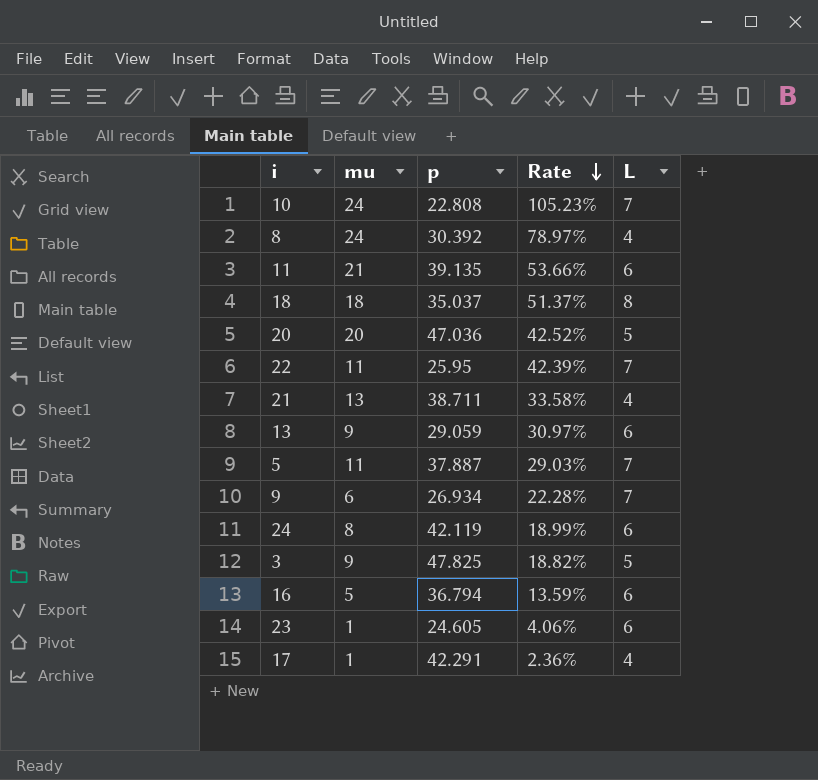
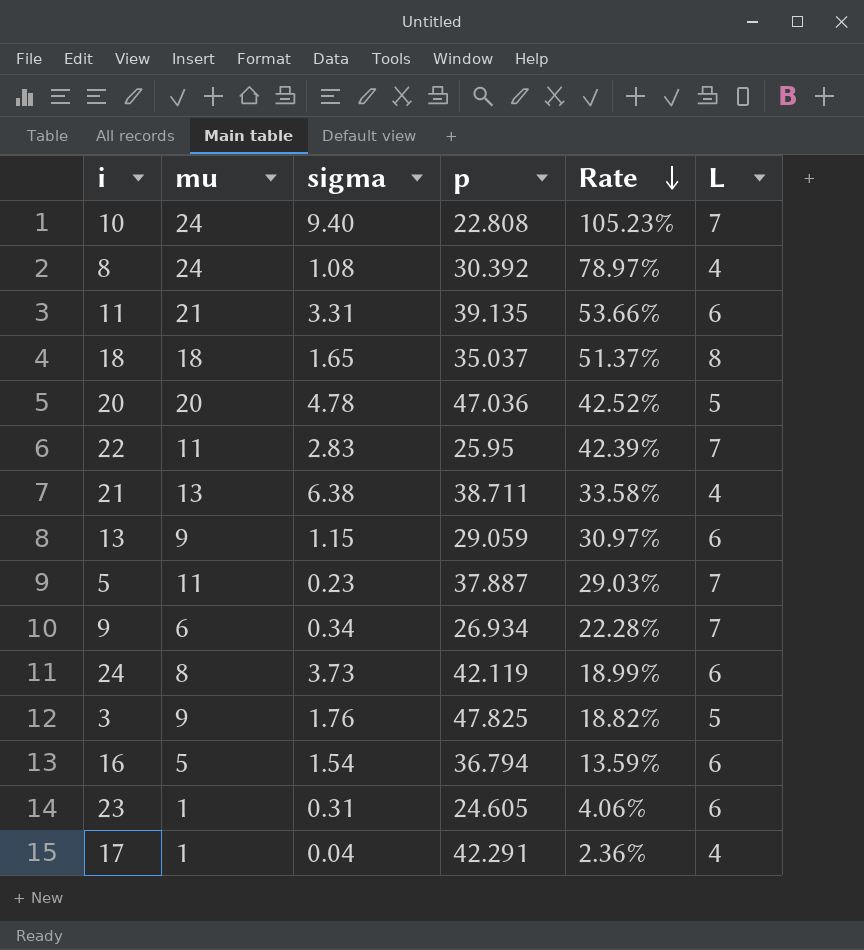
column sigma | position: none -> 3

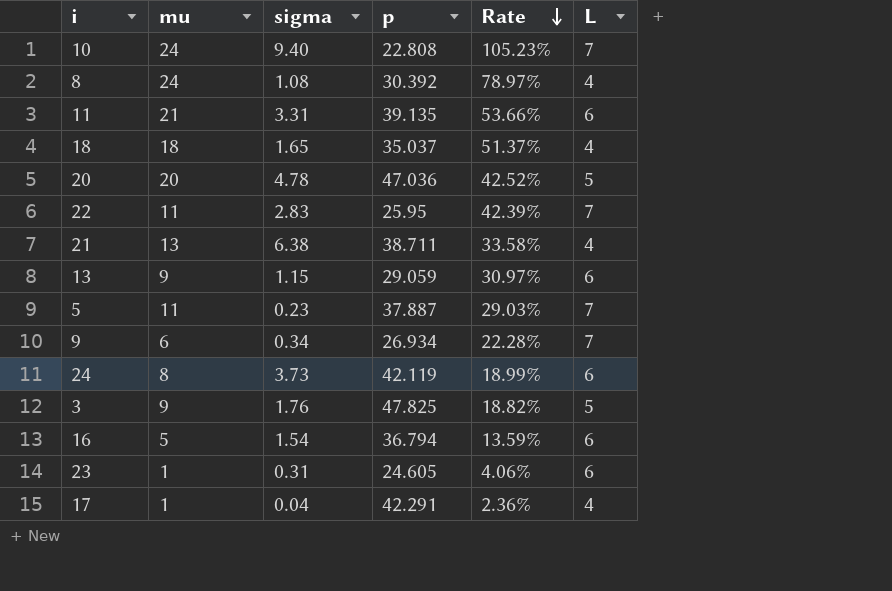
18 | L: 8 -> 4

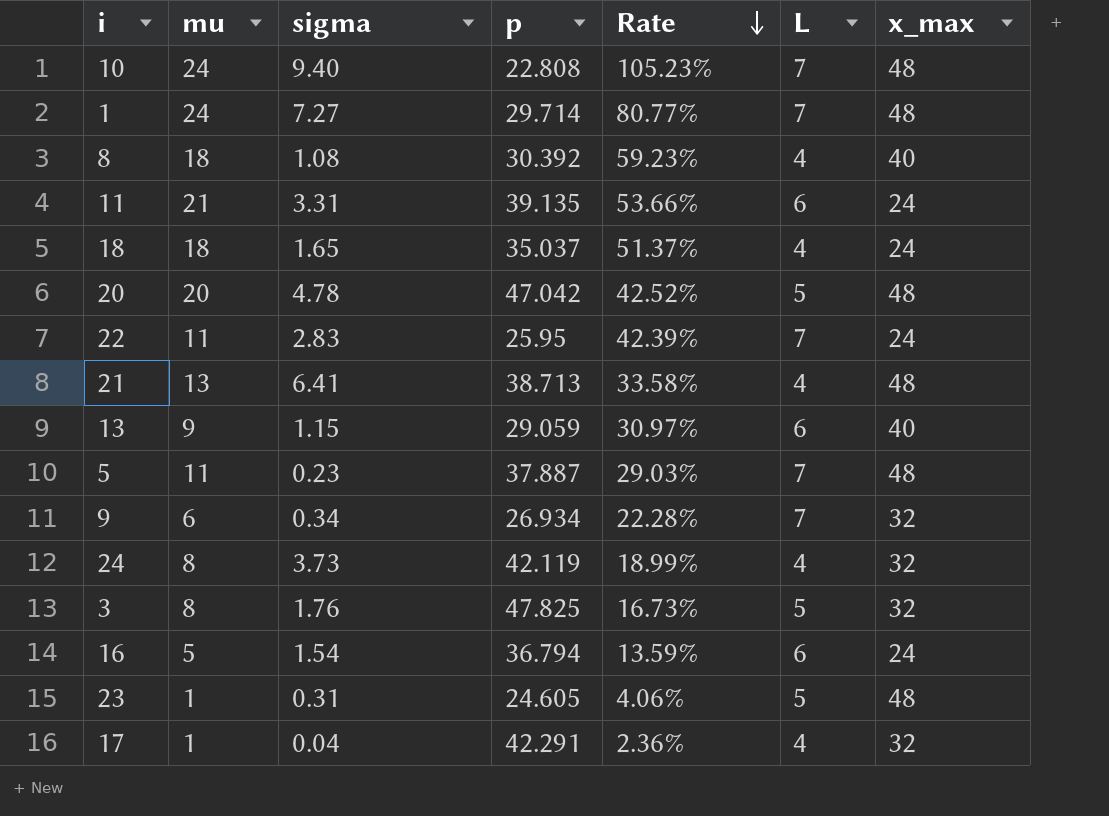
column x_max | position: none -> 7
row 1: none -> 24 | 7.27 | 29.714 | 80.77% | 7 | 48
8 | mu: 24 -> 18
8 | Rate: 78.97% -> 59.23%
20 | p: 47.036 -> 47.042
21 | sigma: 6.38 -> 6.41
21 | p: 38.711 -> 38.713
24 | L: 6 -> 4
3 | mu: 9 -> 8
3 | Rate: 18.82% -> 16.73%
23 | L: 6 -> 5

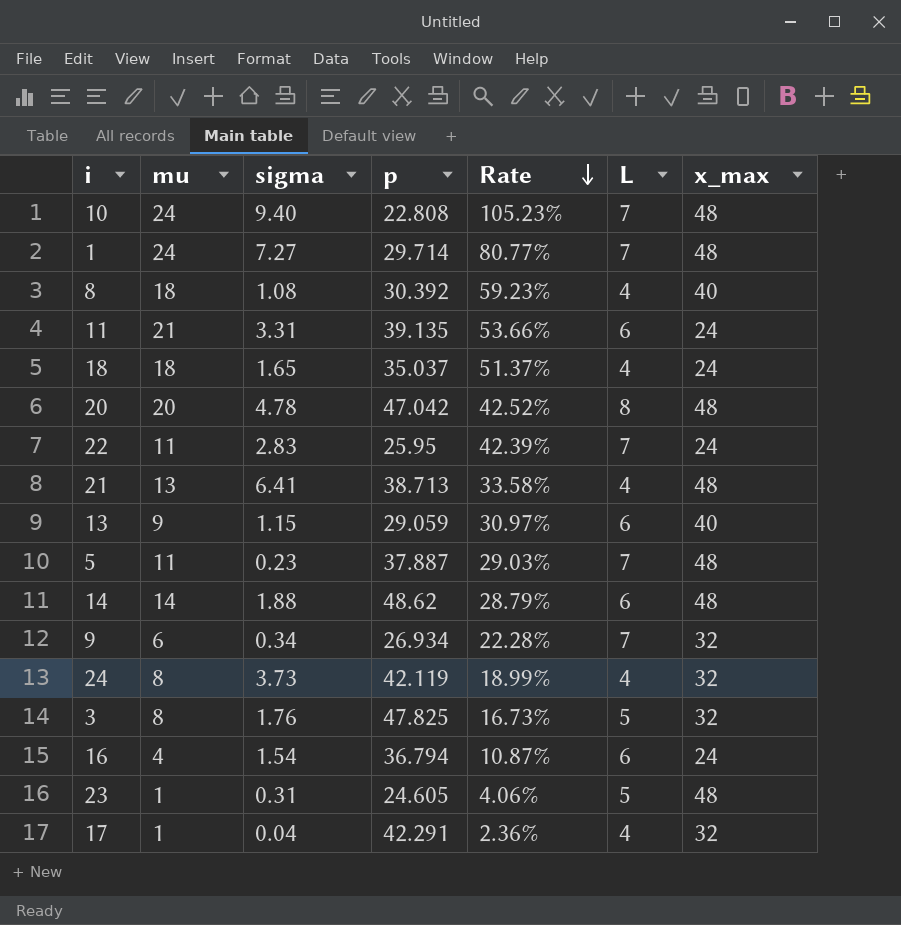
20 | L: 5 -> 8
row 14: none -> 14 | 1.88 | 48.62 | 28.79% | 6 | 48
16 | mu: 5 -> 4
16 | Rate: 13.59% -> 10.87%

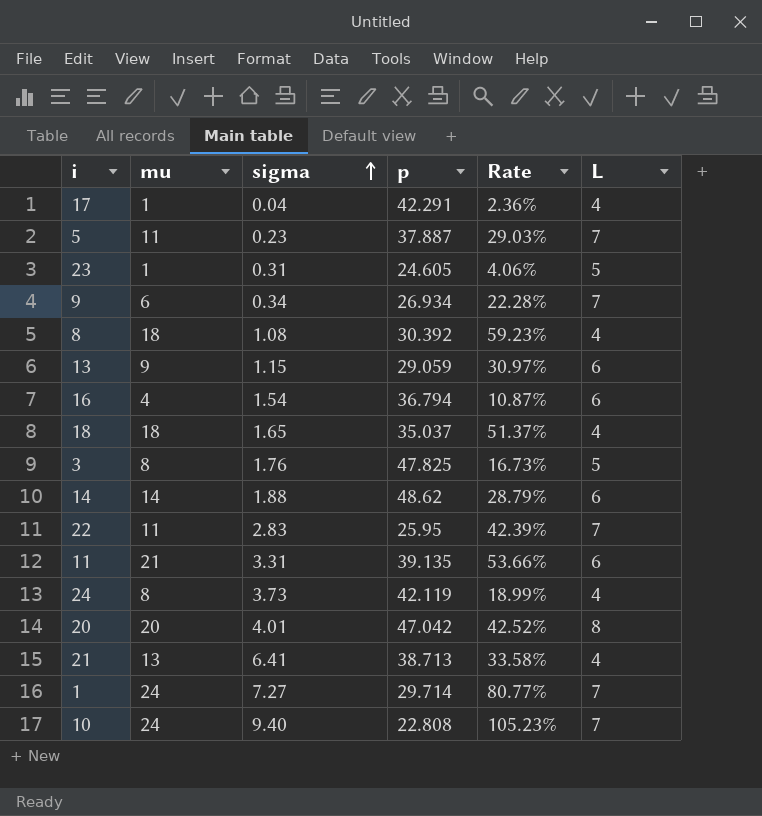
row order: Rate descending -> sigma ascending
column x_max | position: 7 -> none
20 | sigma: 4.78 -> 4.01

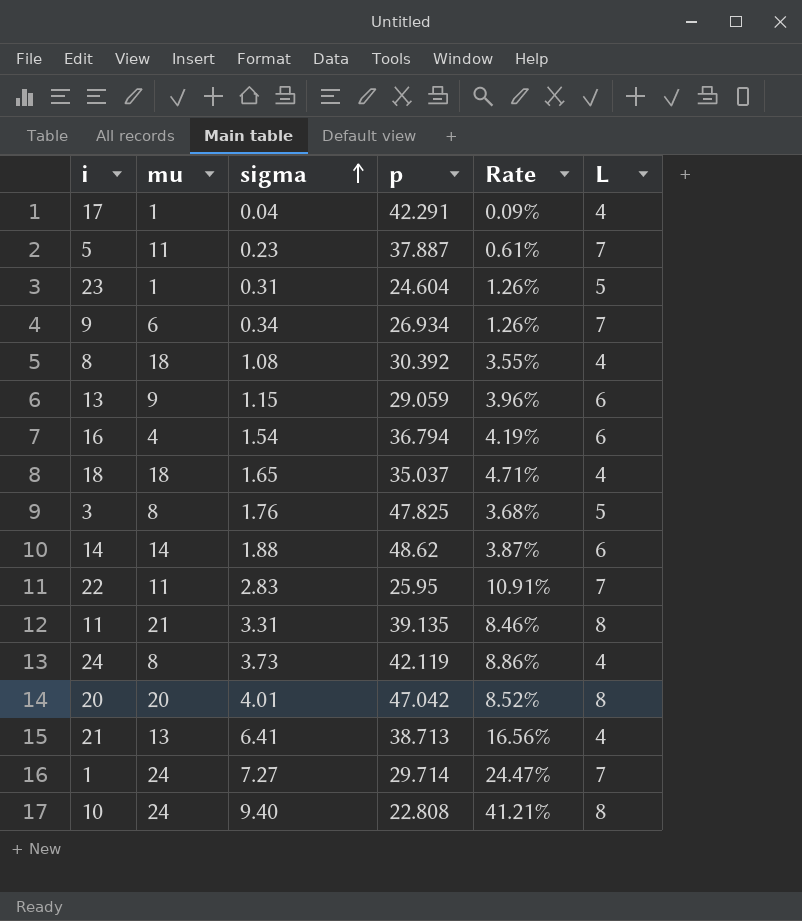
column Rate | formula: [mu] / [p] -> [sigma] / [p]
23 | p: 24.605 -> 24.604
11 | L: 6 -> 8
10 | L: 7 -> 8

